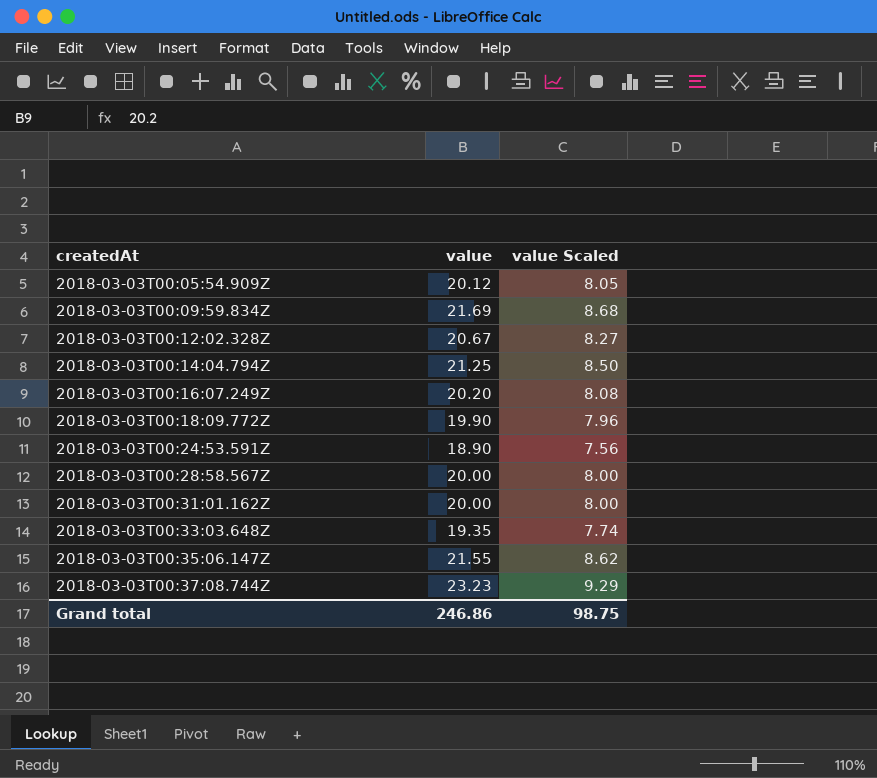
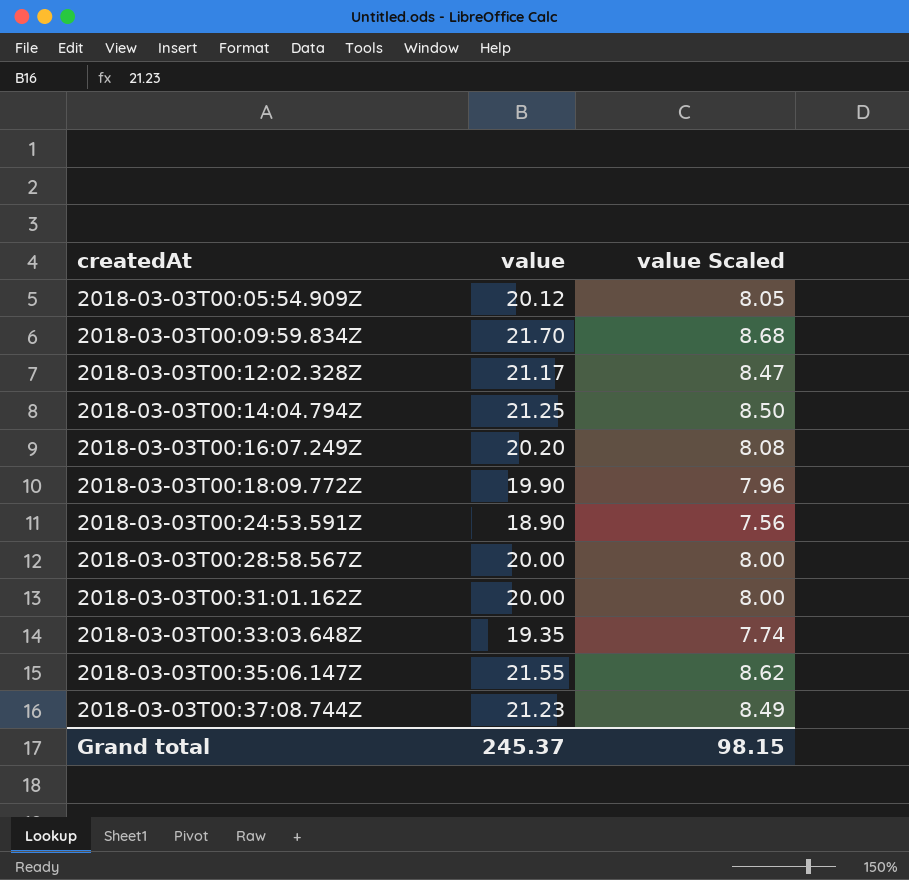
2018-03-03T00:09:59.834Z | value: 21.69 -> 21.70
2018-03-03T00:12:02.328Z | value: 20.67 -> 21.17
2018-03-03T00:12:02.328Z | value Scaled: 8.27 -> 8.47
2018-03-03T00:37:08.744Z | value: 23.23 -> 21.23
2018-03-03T00:37:08.744Z | value Scaled: 9.29 -> 8.49
Grand total | value: 246.86 -> 245.37
Grand total | value Scaled: 98.75 -> 98.15

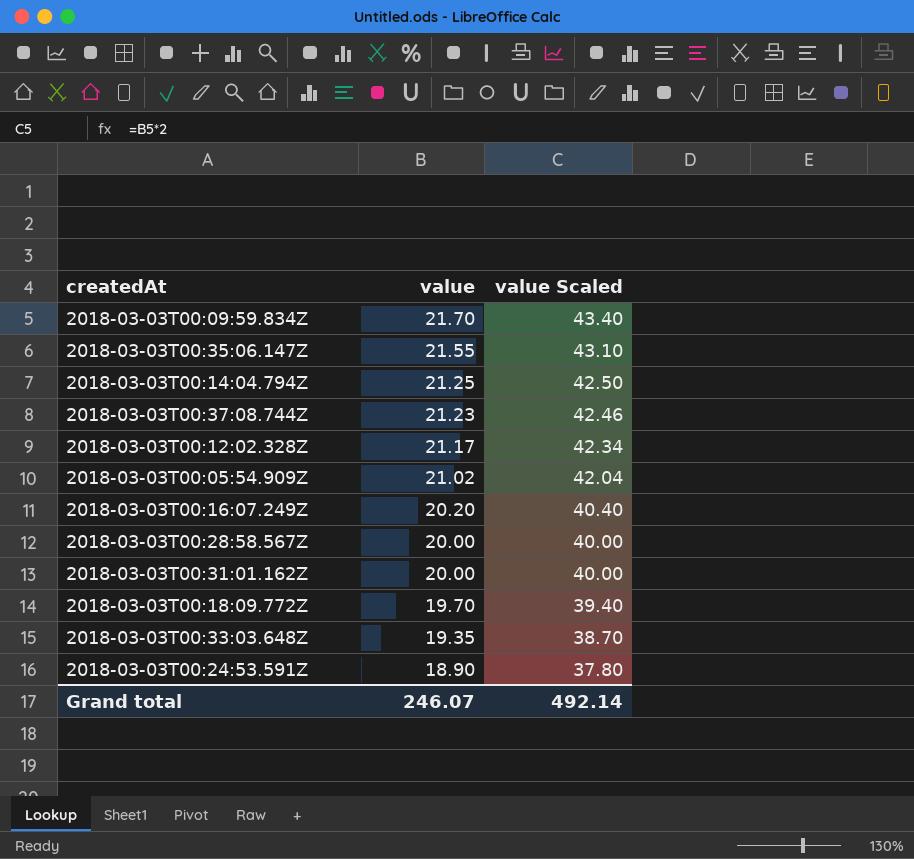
row order: createdAt ascending -> value descending
column value Scaled | formula: [value] * 0.4 -> [value] * 2
2018-03-03T00:05:54.909Z | value: 20.12 -> 21.02
2018-03-03T00:18:09.772Z | value: 19.90 -> 19.70
Grand total | value: 245.37 -> 246.07
Grand total | value Scaled: 98.15 -> 492.14

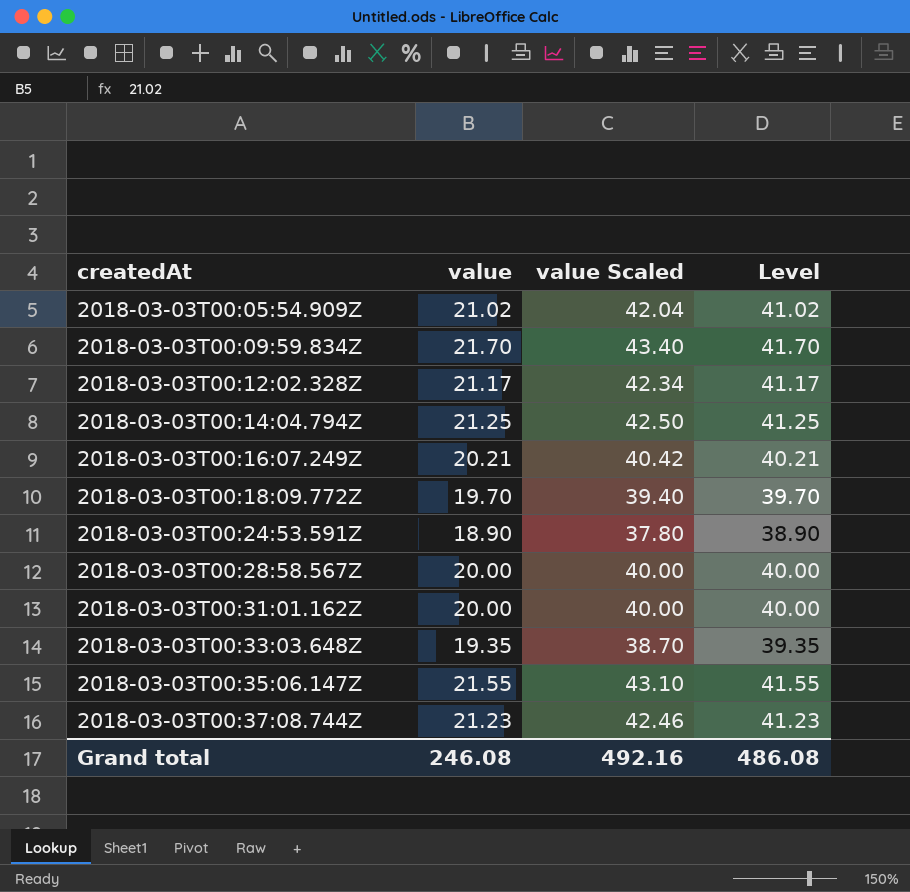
row order: value descending -> createdAt ascending
column Level | formula: none -> [value] + 20
2018-03-03T00:16:07.249Z | value: 20.20 -> 20.21
2018-03-03T00:16:07.249Z | value Scaled: 40.40 -> 40.42
Grand total | value: 246.07 -> 246.08
Grand total | value Scaled: 492.14 -> 492.16

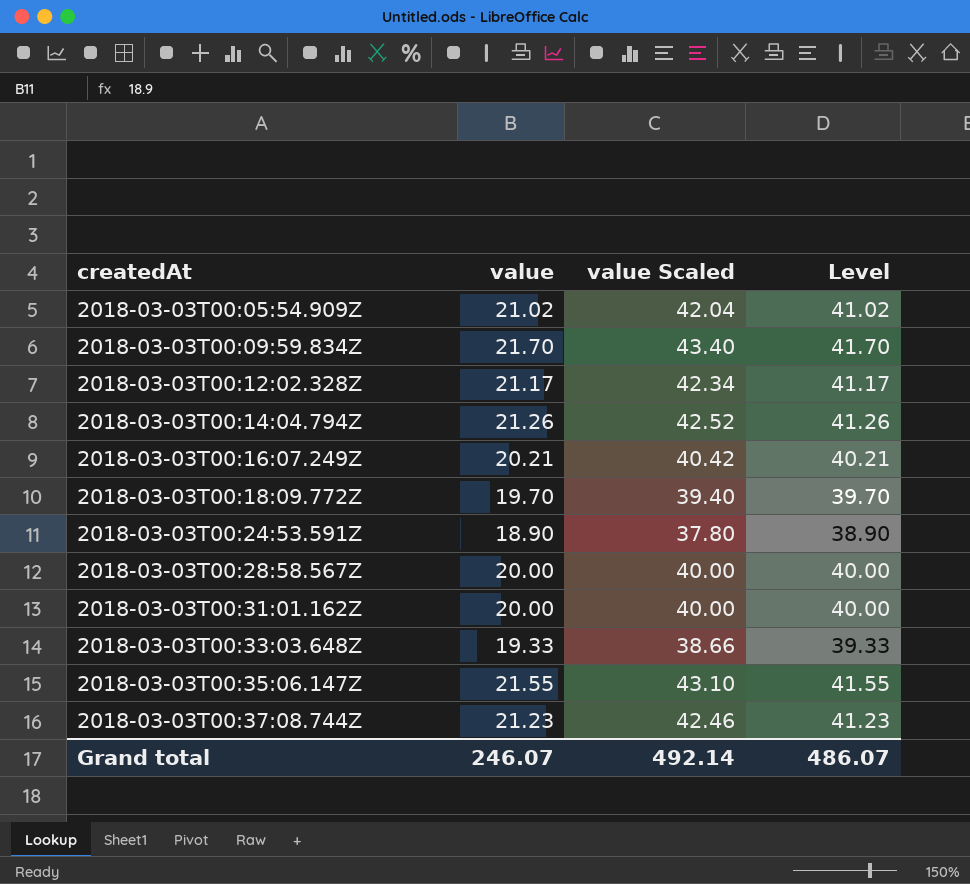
2018-03-03T00:14:04.794Z | value: 21.25 -> 21.26
2018-03-03T00:14:04.794Z | value Scaled: 42.50 -> 42.52
2018-03-03T00:14:04.794Z | Level: 41.25 -> 41.26
2018-03-03T00:33:03.648Z | value: 19.35 -> 19.33
2018-03-03T00:33:03.648Z | value Scaled: 38.70 -> 38.66
2018-03-03T00:33:03.648Z | Level: 39.35 -> 39.33
Grand total | value: 246.08 -> 246.07
Grand total | value Scaled: 492.16 -> 492.14
Grand total | Level: 486.08 -> 486.07

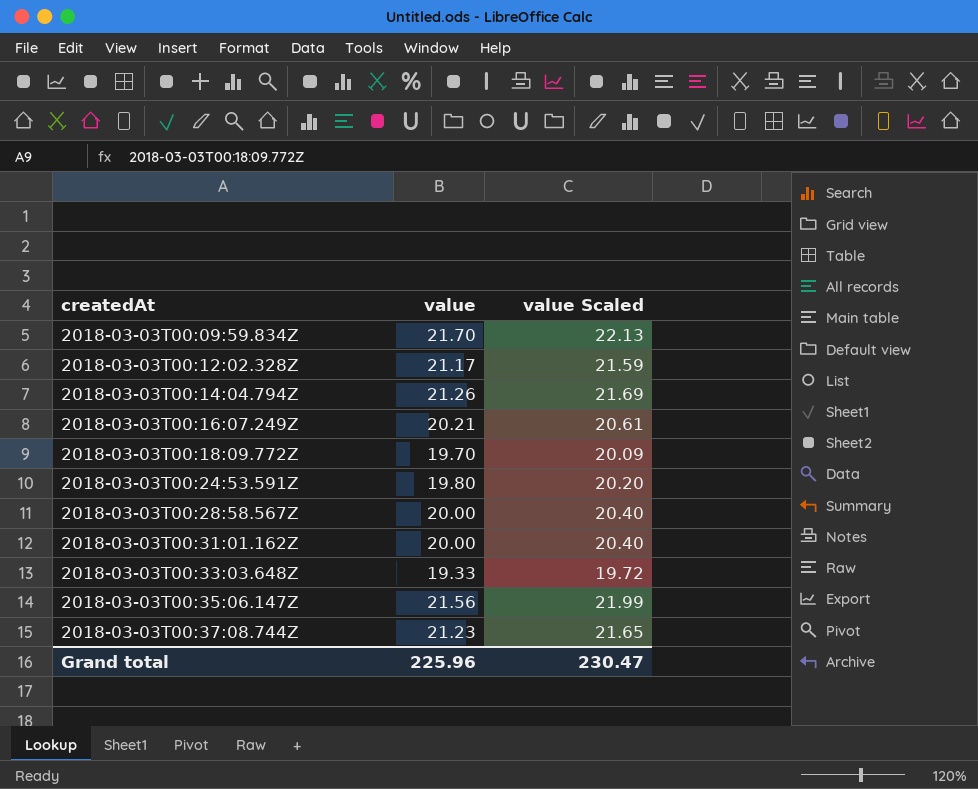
column Level | formula: [value] + 20 -> none
column value Scaled | formula: [value] * 2 -> [value] * 1.02
row 2018-03-03T00:05:54.909Z: 21.02 | 42.04 | 41.02 -> none
2018-03-03T00:24:53.591Z | value: 18.90 -> 19.80
2018-03-03T00:35:06.147Z | value: 21.55 -> 21.56
Grand total | value: 246.07 -> 225.96
Grand total | value Scaled: 492.14 -> 230.47

